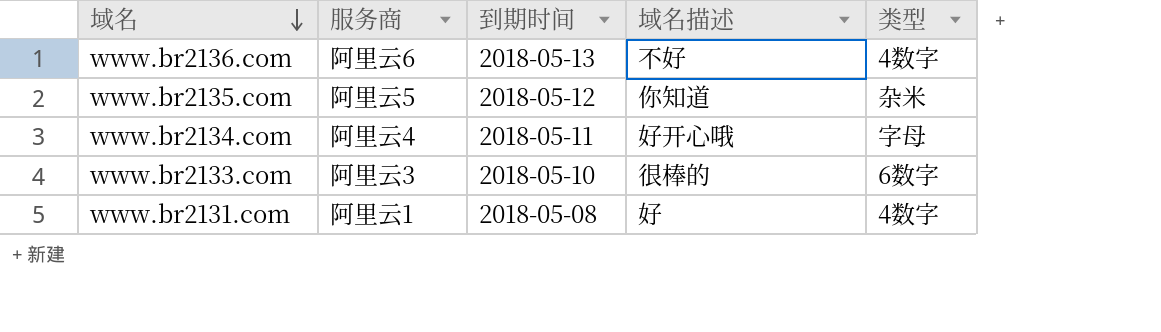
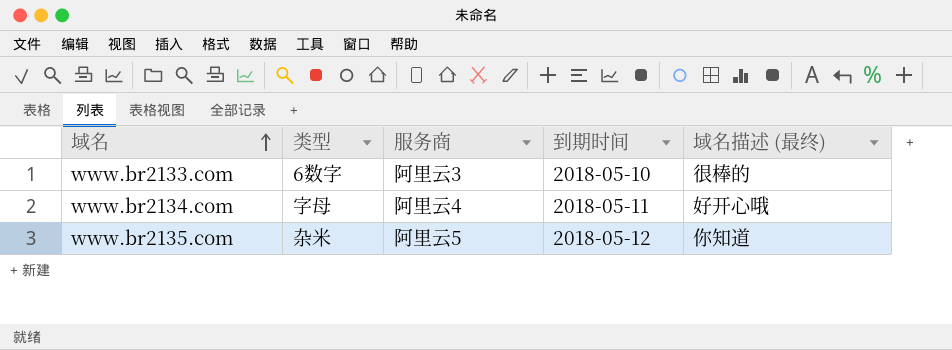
row order: 域名 descending -> 域名 ascending
column 类型 | position: 5 -> 2
column name: 域名描述 -> 域名描述 (最终)
row www.br2136.com: 阿里云6 | 2018-05-13 | 不好 | 4数字 -> none
row www.br2131.com: 阿里云1 | 2018-05-08 | 好 | 4数字 -> none

